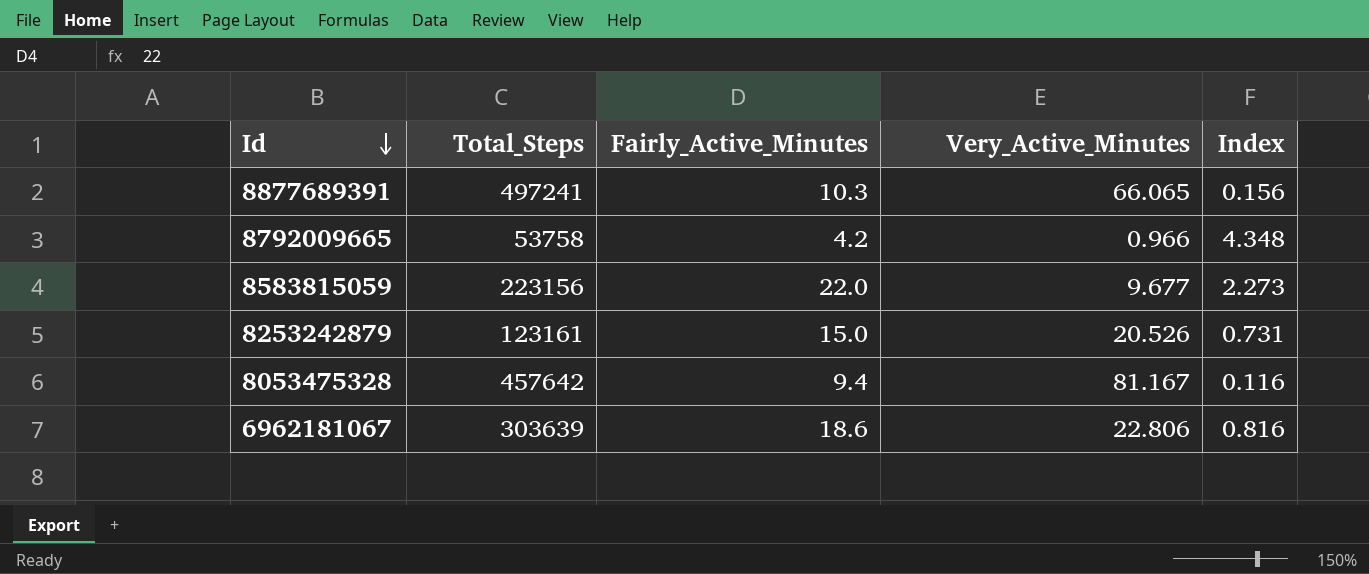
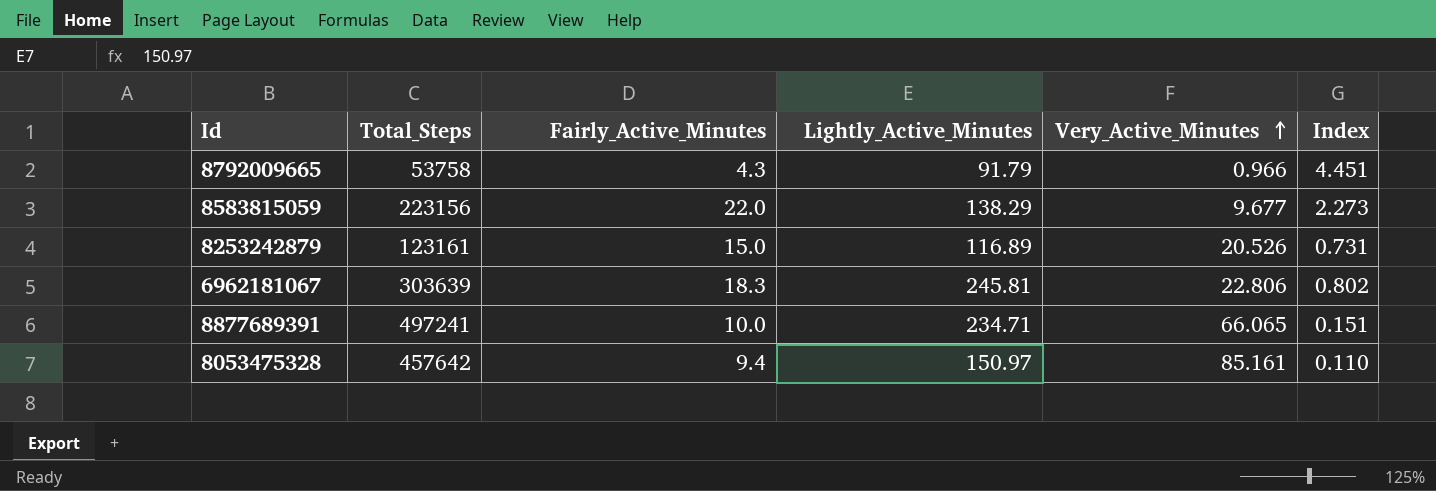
row order: Id descending -> Very_Active_Minutes ascending
column Lightly_Active_Minutes | position: none -> 4
8792009665 | Fairly_Active_Minutes: 4.2 -> 4.3
8792009665 | Index: 4.348 -> 4.451
6962181067 | Fairly_Active_Minutes: 18.6 -> 18.3
6962181067 | Index: 0.816 -> 0.802
8877689391 | Fairly_Active_Minutes: 10.3 -> 10.0
8877689391 | Index: 0.156 -> 0.151
8053475328 | Very_Active_Minutes: 81.167 -> 85.161
8053475328 | Index: 0.116 -> 0.110

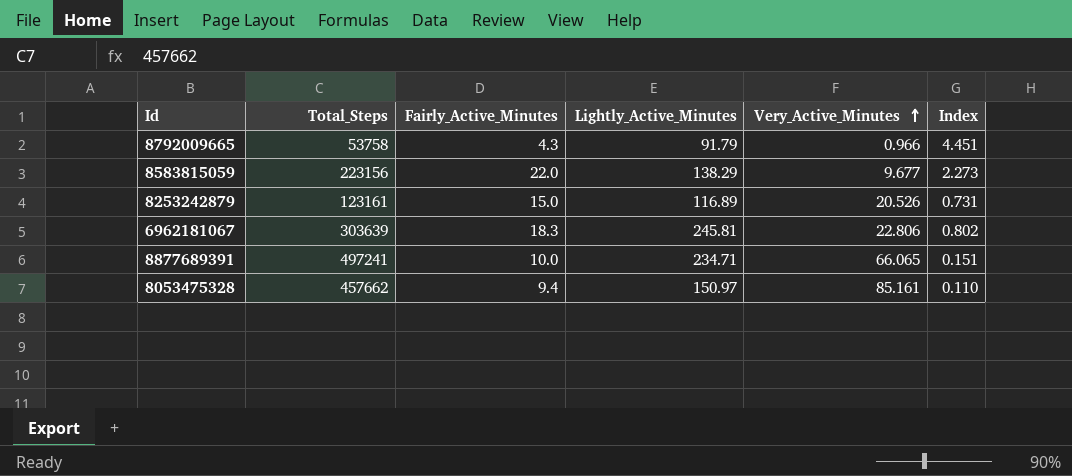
8053475328 | Total_Steps: 457642 -> 457662

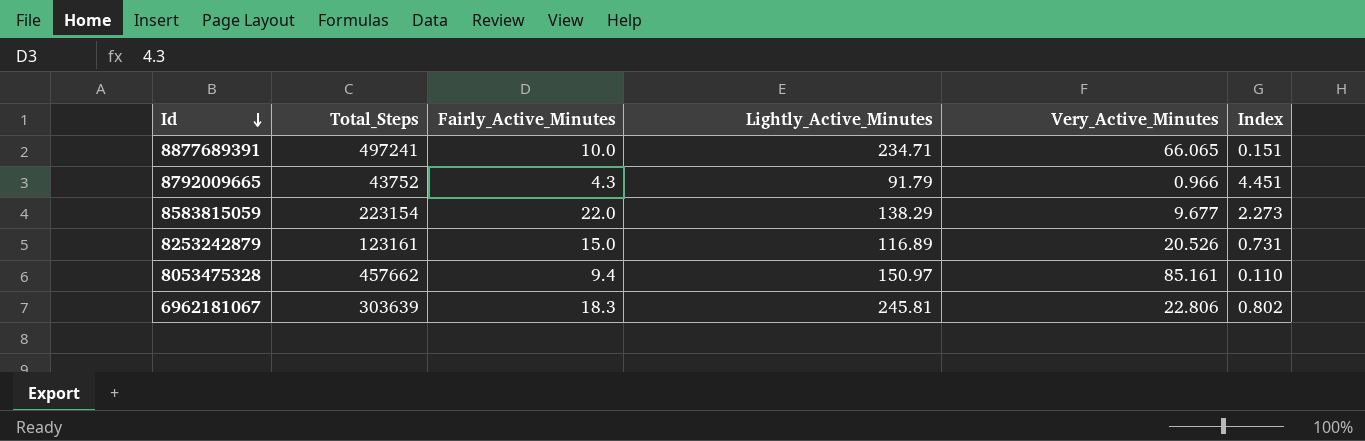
row order: Very_Active_Minutes ascending -> Id descending
8792009665 | Total_Steps: 53758 -> 43752
8583815059 | Total_Steps: 223156 -> 223154

